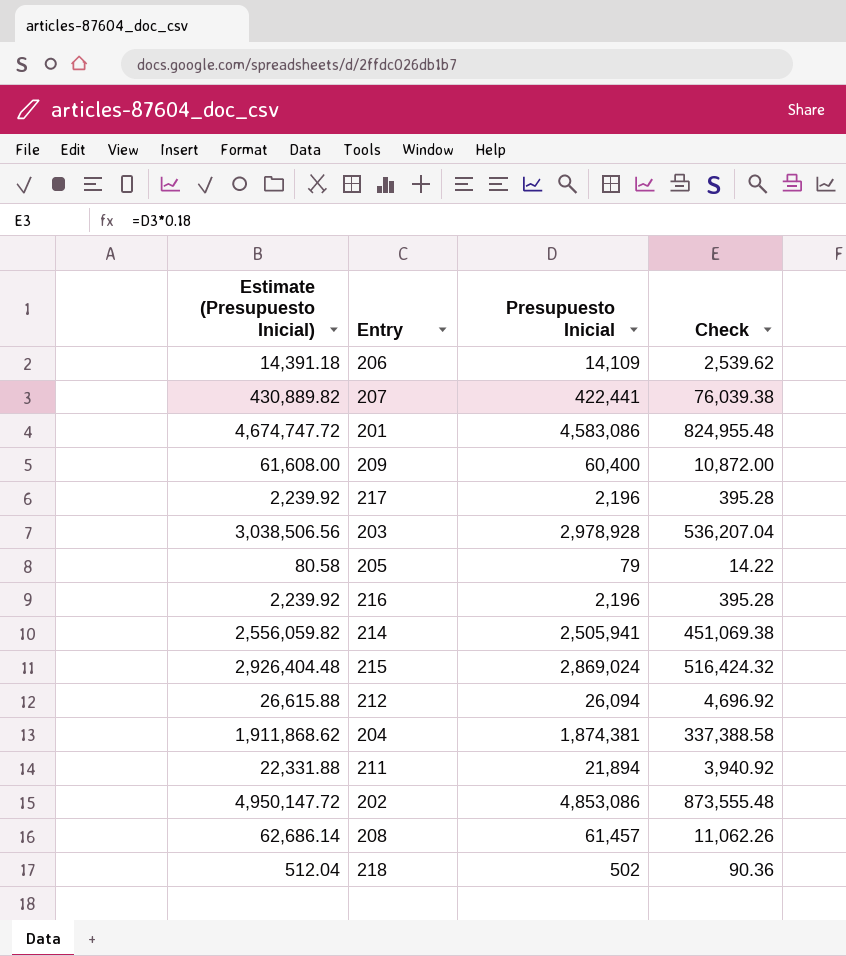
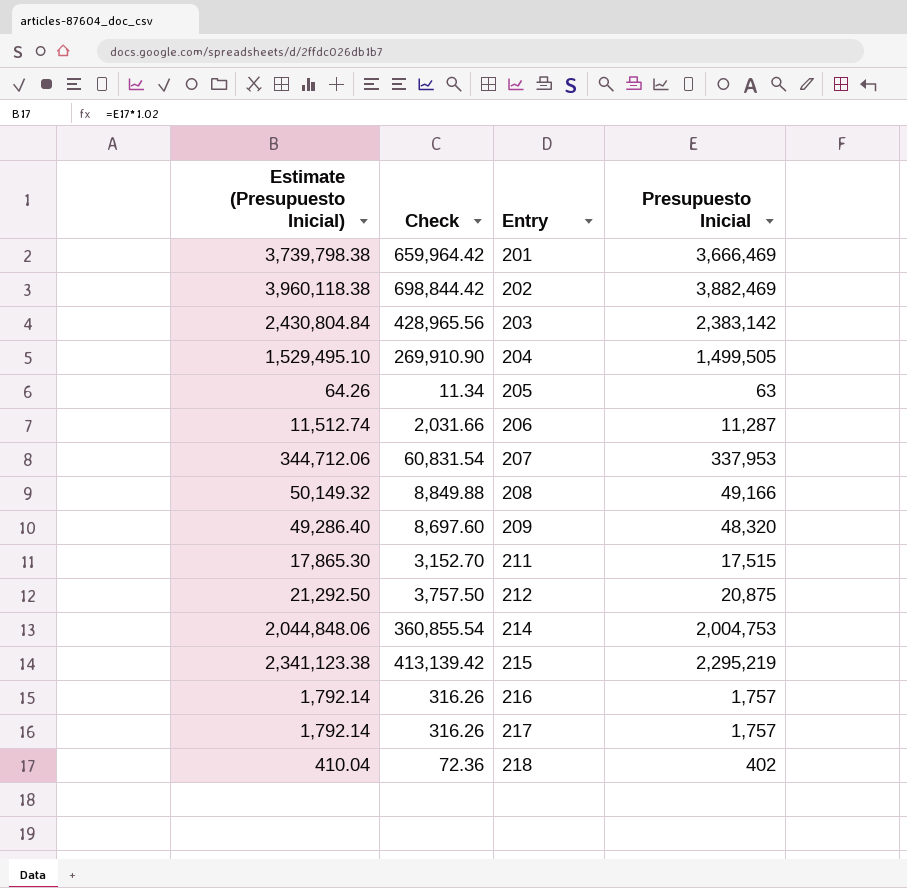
row order: none -> Entry ascending
column Check | position: 4 -> 2
201 | Estimate (Presupuesto Inicial): 4,674,747.72 -> 3,739,798.38
201 | Check: 824,955.48 -> 659,964.42
201 | Presupuesto Inicial: 4,583,086 -> 3,666,469
202 | Estimate (Presupuesto Inicial): 4,950,147.72 -> 3,960,118.38
202 | Check: 873,555.48 -> 698,844.42
202 | Presupuesto Inicial: 4,853,086 -> 3,882,469
203 | Estimate (Presupuesto Inicial): 3,038,506.56 -> 2,430,804.84
203 | Check: 536,207.04 -> 428,965.56
203 | Presupuesto Inicial: 2,978,928 -> 2,383,142
204 | Estimate (Presupuesto Inicial): 1,911,868.62 -> 1,529,495.10
204 | Check: 337,388.58 -> 269,910.90
204 | Presupuesto Inicial: 1,874,381 -> 1,499,505
205 | Estimate (Presupuesto Inicial): 80.58 -> 64.26
205 | Check: 14.22 -> 11.34
205 | Presupuesto Inicial: 79 -> 63
206 | Estimate (Presupuesto Inicial): 14,391.18 -> 11,512.74
206 | Check: 2,539.62 -> 2,031.66
206 | Presupuesto Inicial: 14,109 -> 11,287
207 | Estimate (Presupuesto Inicial): 430,889.82 -> 344,712.06
207 | Check: 76,039.38 -> 60,831.54
207 | Presupuesto Inicial: 422,441 -> 337,953
208 | Estimate (Presupuesto Inicial): 62,686.14 -> 50,149.32
208 | Check: 11,062.26 -> 8,849.88
208 | Presupuesto Inicial: 61,457 -> 49,166
209 | Estimate (Presupuesto Inicial): 61,608.00 -> 49,286.40
209 | Check: 10,872.00 -> 8,697.60
209 | Presupuesto Inicial: 60,400 -> 48,320
211 | Estimate (Presupuesto Inicial): 22,331.88 -> 17,865.30
211 | Check: 3,940.92 -> 3,152.70
211 | Presupuesto Inicial: 21,894 -> 17,515
212 | Estimate (Presupuesto Inicial): 26,615.88 -> 21,292.50
212 | Check: 4,696.92 -> 3,757.50
212 | Presupuesto Inicial: 26,094 -> 20,875
214 | Estimate (Presupuesto Inicial): 2,556,059.82 -> 2,044,848.06
214 | Check: 451,069.38 -> 360,855.54
214 | Presupuesto Inicial: 2,505,941 -> 2,004,753
215 | Estimate (Presupuesto Inicial): 2,926,404.48 -> 2,341,123.38
215 | Check: 516,424.32 -> 413,139.42
215 | Presupuesto Inicial: 2,869,024 -> 2,295,219
216 | Estimate (Presupuesto Inicial): 2,239.92 -> 1,792.14
216 | Check: 395.28 -> 316.26
216 | Presupuesto Inicial: 2,196 -> 1,757
217 | Estimate (Presupuesto Inicial): 2,239.92 -> 1,792.14
217 | Check: 395.28 -> 316.26
217 | Presupuesto Inicial: 2,196 -> 1,757
218 | Estimate (Presupuesto Inicial): 512.04 -> 410.04
218 | Check: 90.36 -> 72.36
218 | Presupuesto Inicial: 502 -> 402

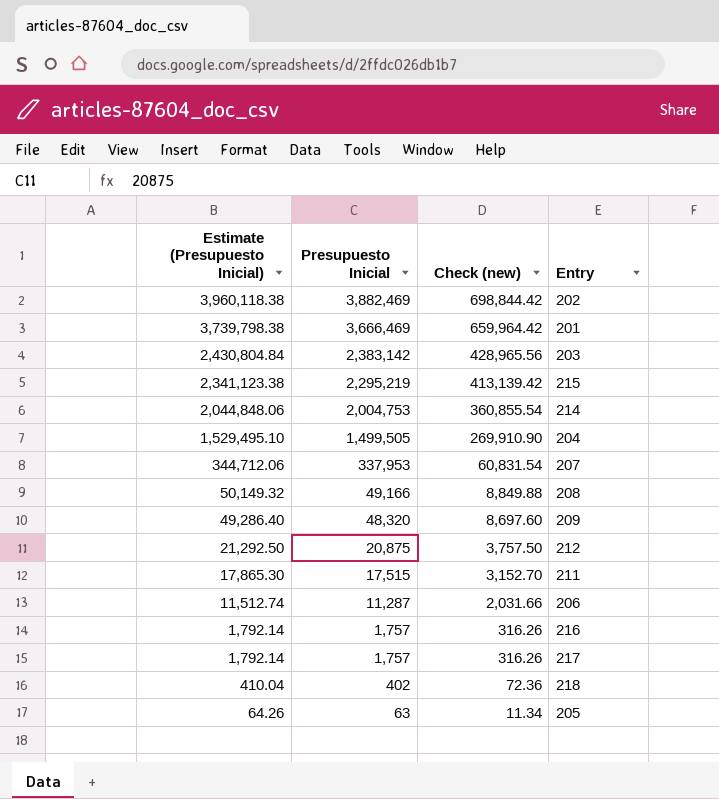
row order: Entry ascending -> Estimate (Presupuesto Inicial) descending
column Presupuesto Inicial | position: 4 -> 2
column name: Check -> Check (new)

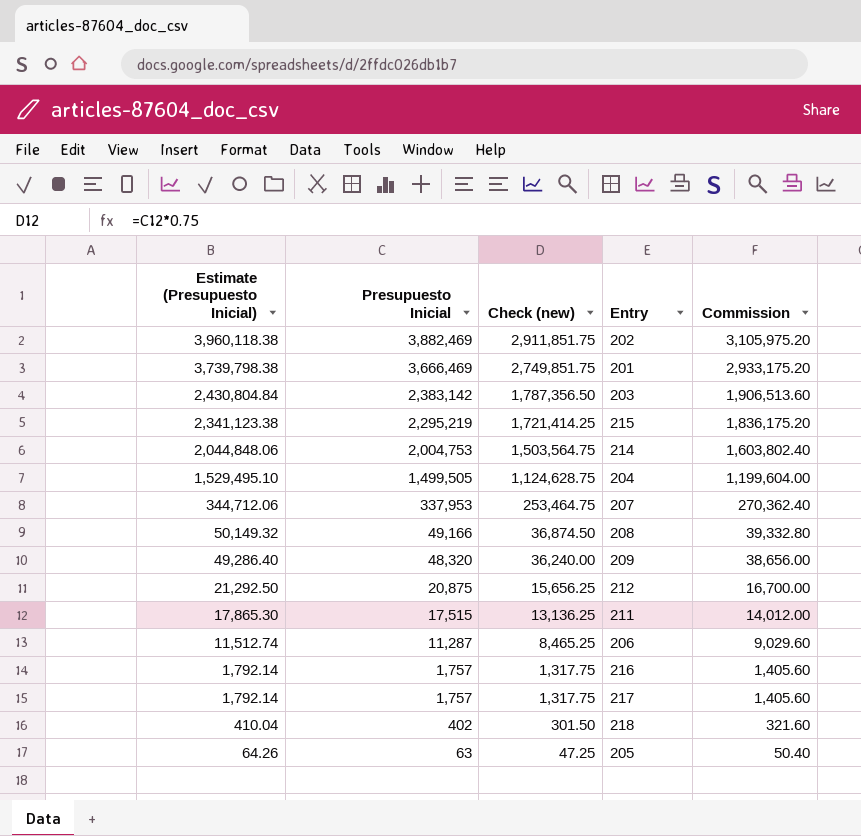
column Check (new) | formula: [Presupuesto Inicial] * 0.18 -> [Presupuesto Inicial] * 0.75
column Commission | formula: none -> [Presupuesto Inicial] * 0.8

